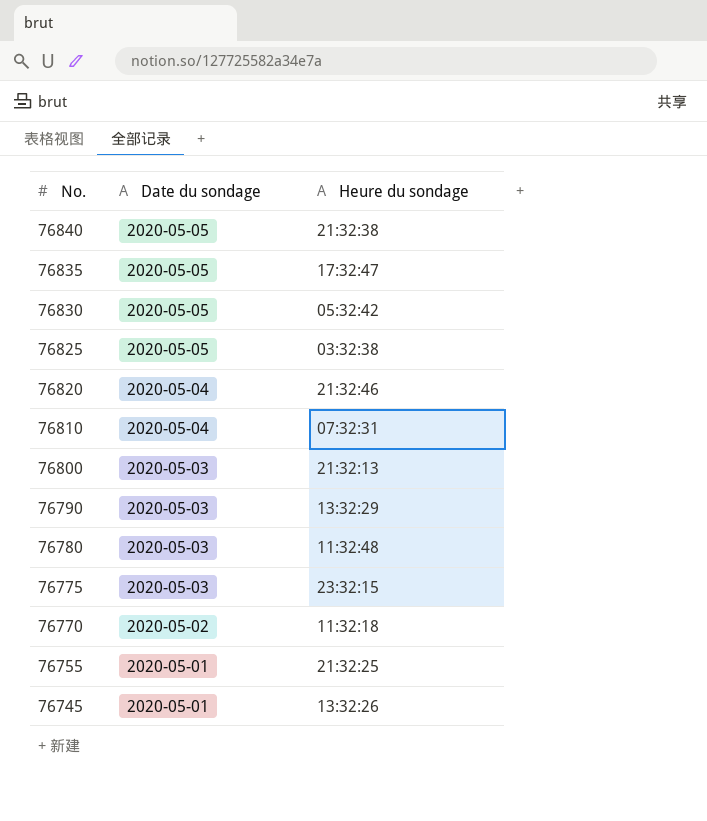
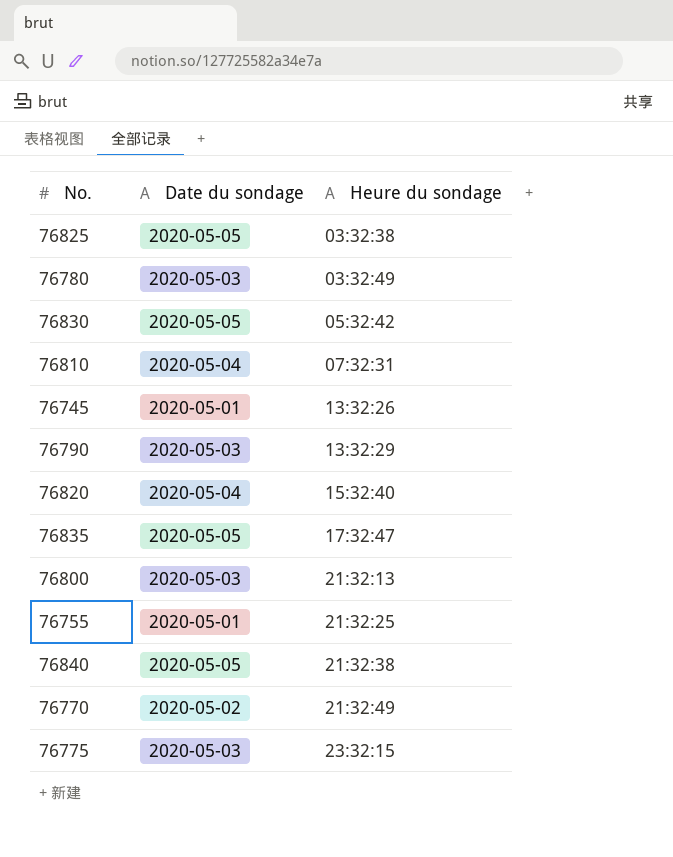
row order: No. descending -> Heure du sondage ascending
76780 | Heure du sondage: 11:32:48 -> 03:32:49
76820 | Heure du sondage: 21:32:46 -> 15:32:40
76770 | Heure du sondage: 11:32:18 -> 21:32:49

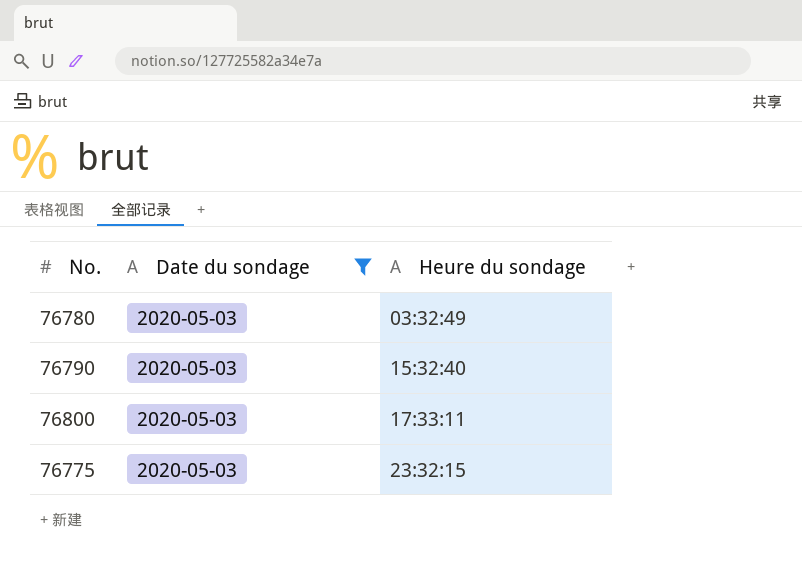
filter: none -> Date du sondage = 2020-05-03
76790 | Heure du sondage: 13:32:29 -> 15:32:40
76800 | Heure du sondage: 21:32:13 -> 17:33:11

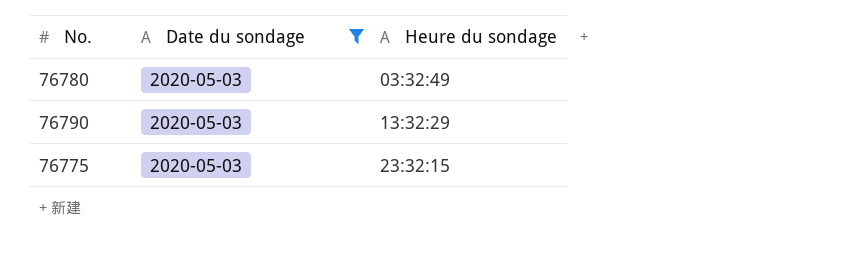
row 76800: 2020-05-03 | 17:33:11 -> none
76790 | Heure du sondage: 15:32:40 -> 13:32:29

